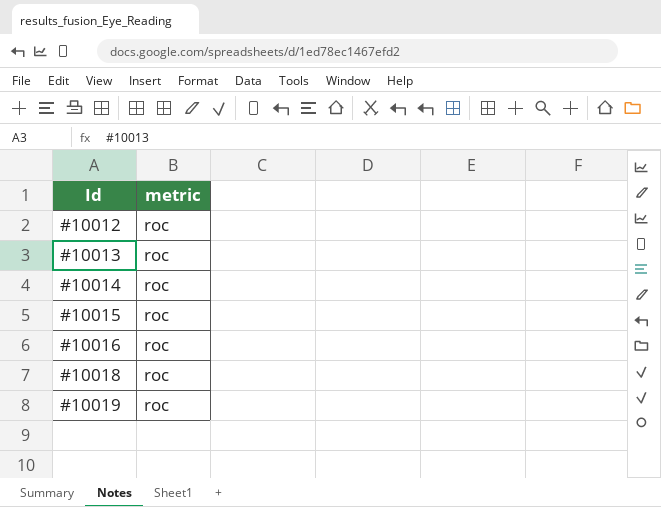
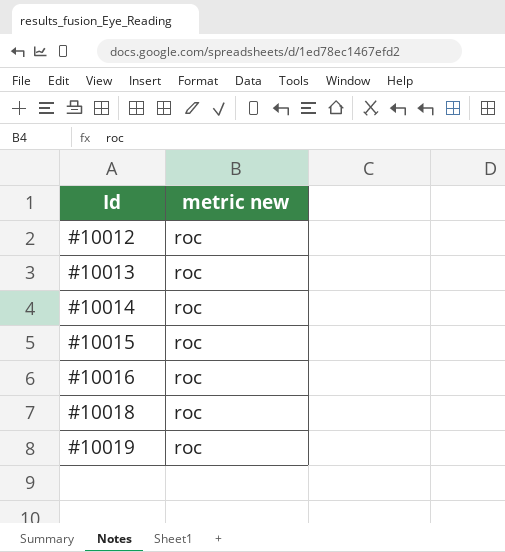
column name: metric -> metric new

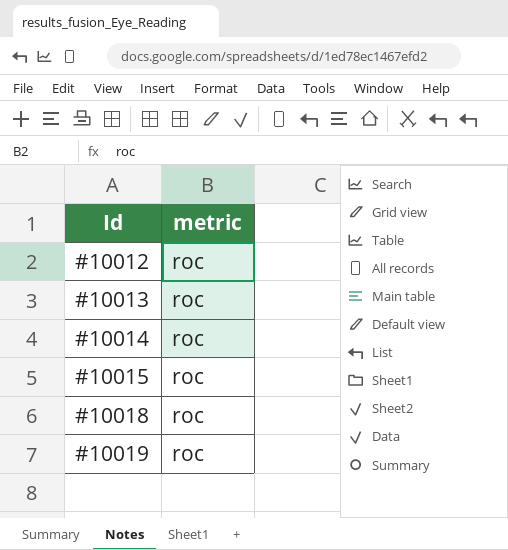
column name: metric new -> metric
row #10016: roc -> none

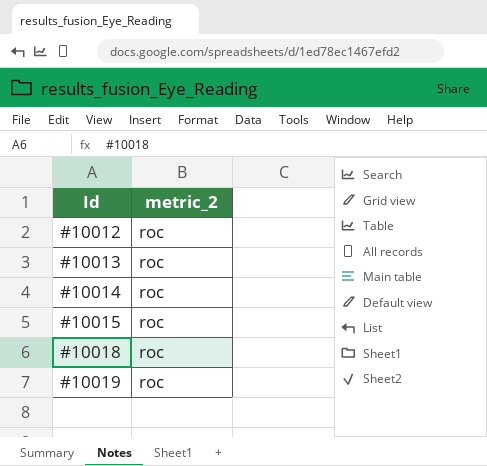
column name: metric -> metric_2

